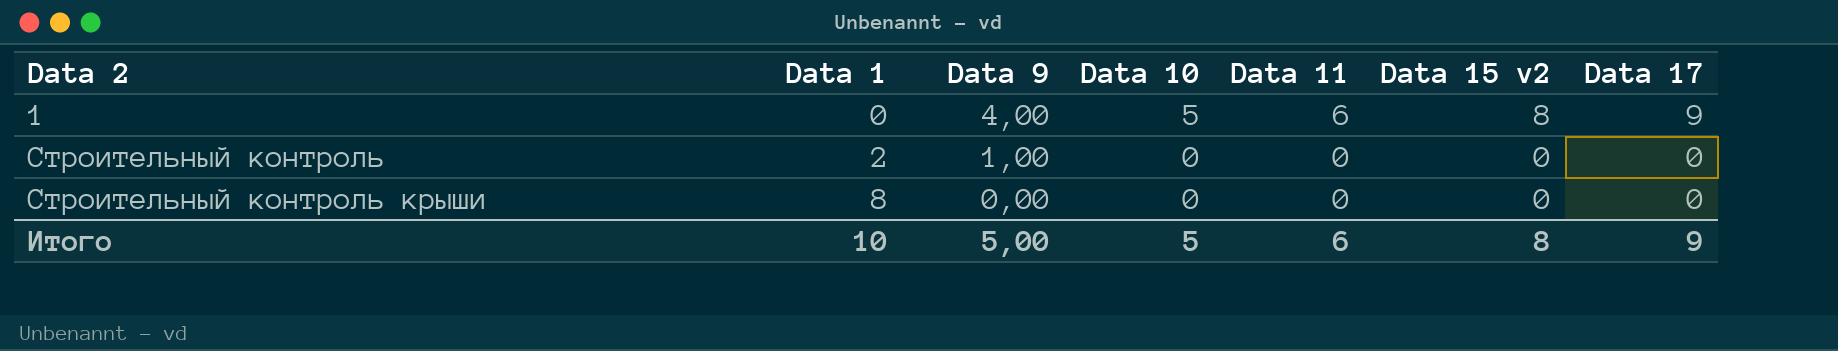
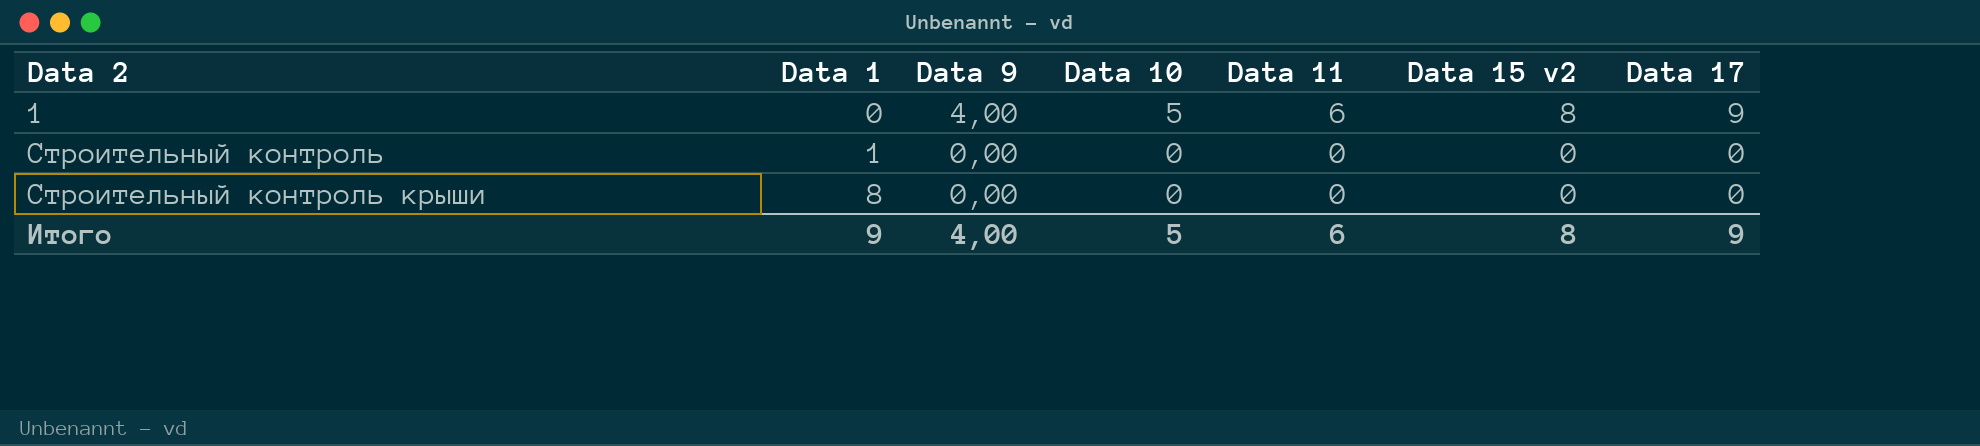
Строительный контроль | Data 1: 2 -> 1
Строительный контроль | Data 9: 1,00 -> 0,00
Итого | Data 1: 10 -> 9
Итого | Data 9: 5,00 -> 4,00

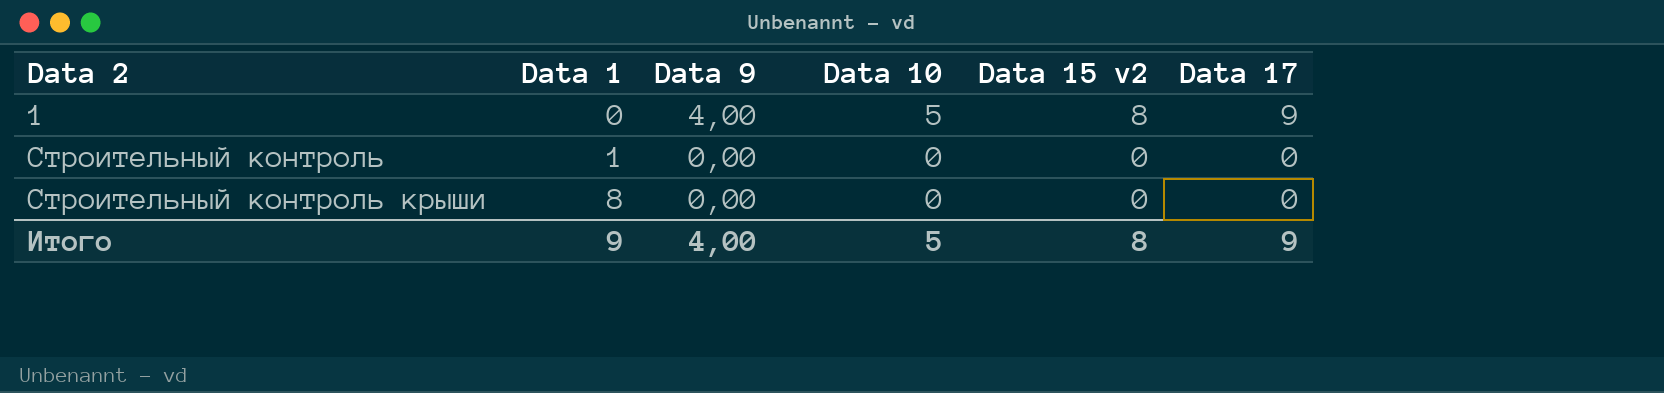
column Data 11 | position: 5 -> none

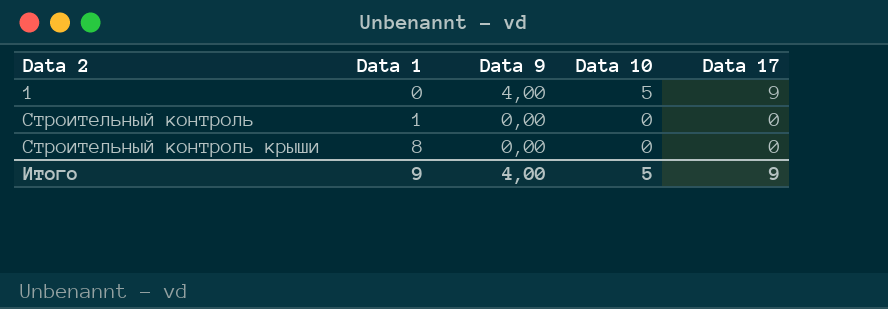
column Data 15 v2 | position: 5 -> none

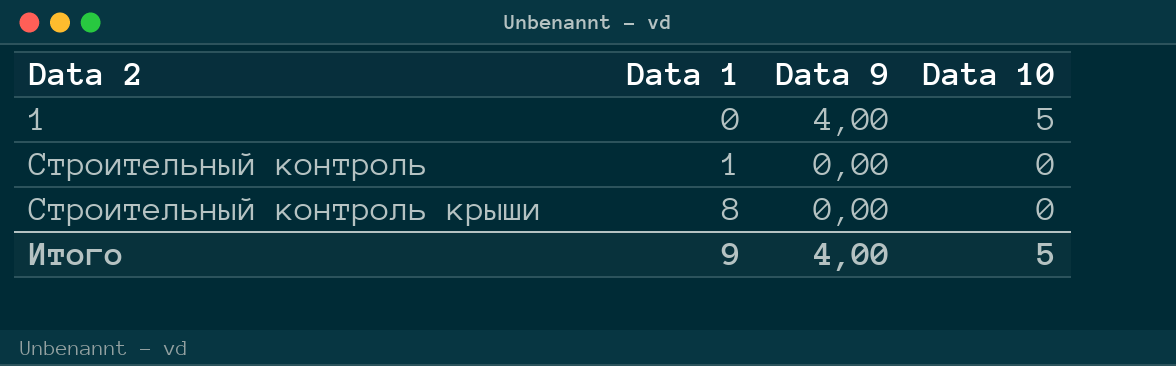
column Data 17 | position: 5 -> none

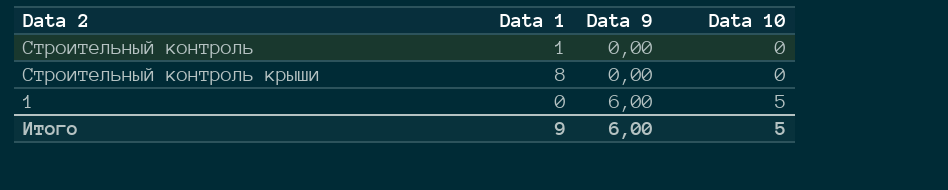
row order: Data 2 ascending -> Data 9 ascending
1 | Data 9: 4,00 -> 6,00
Итого | Data 9: 4,00 -> 6,00

